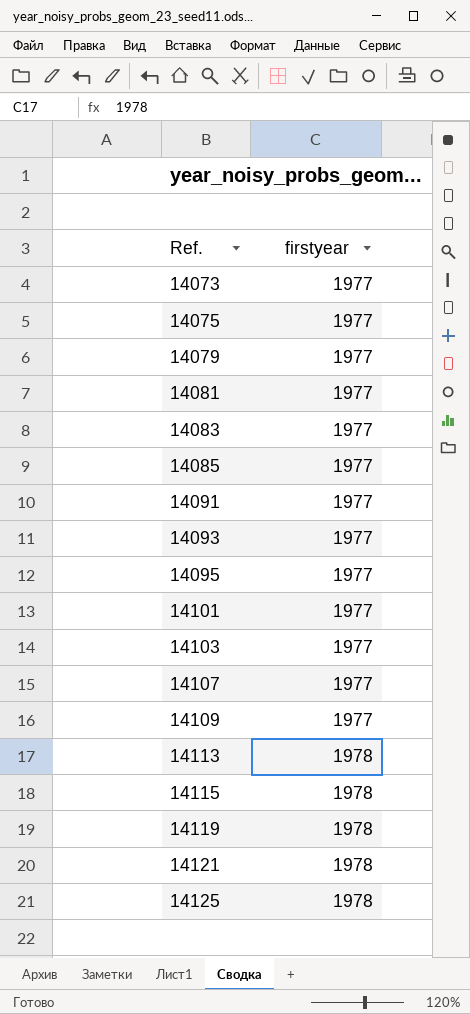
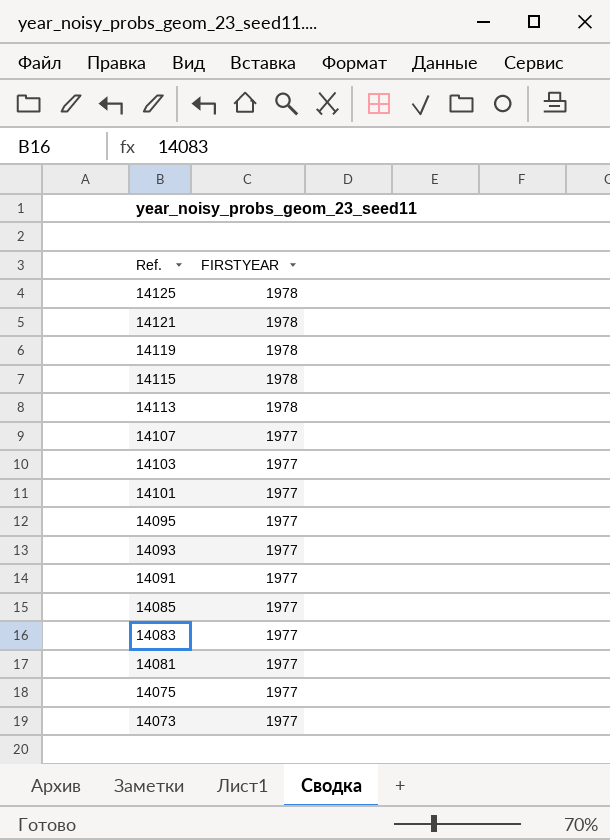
row order: Ref. ascending -> Ref. descending
column name: firstyear -> FIRSTYEAR
row 14079: 1977 -> none
row 14109: 1977 -> none

